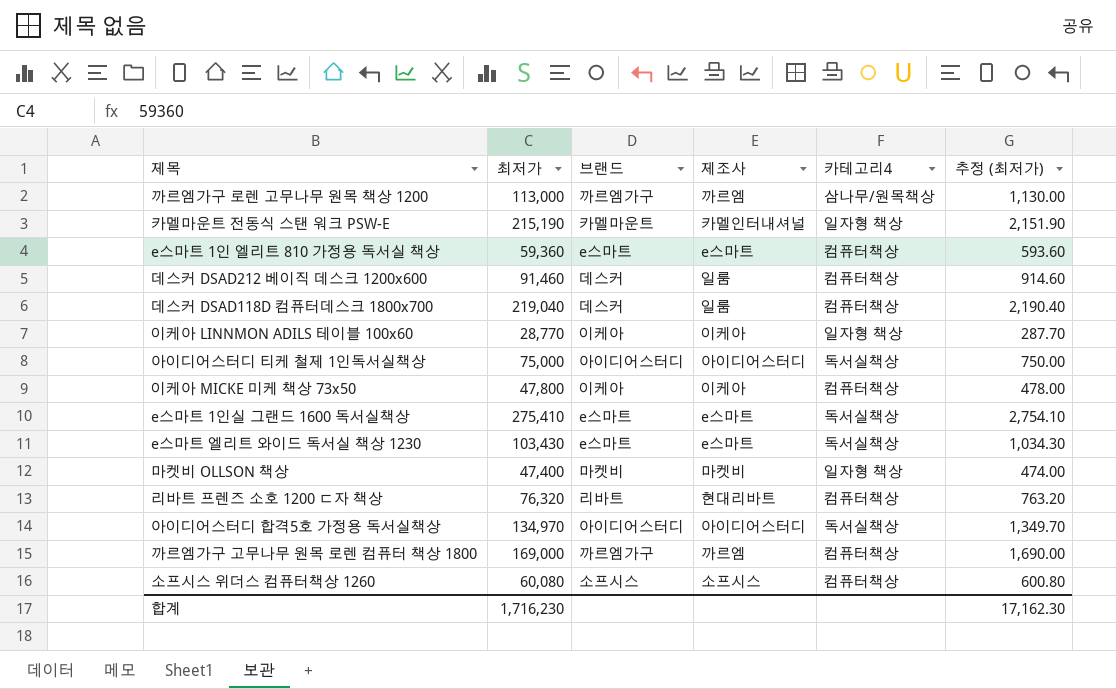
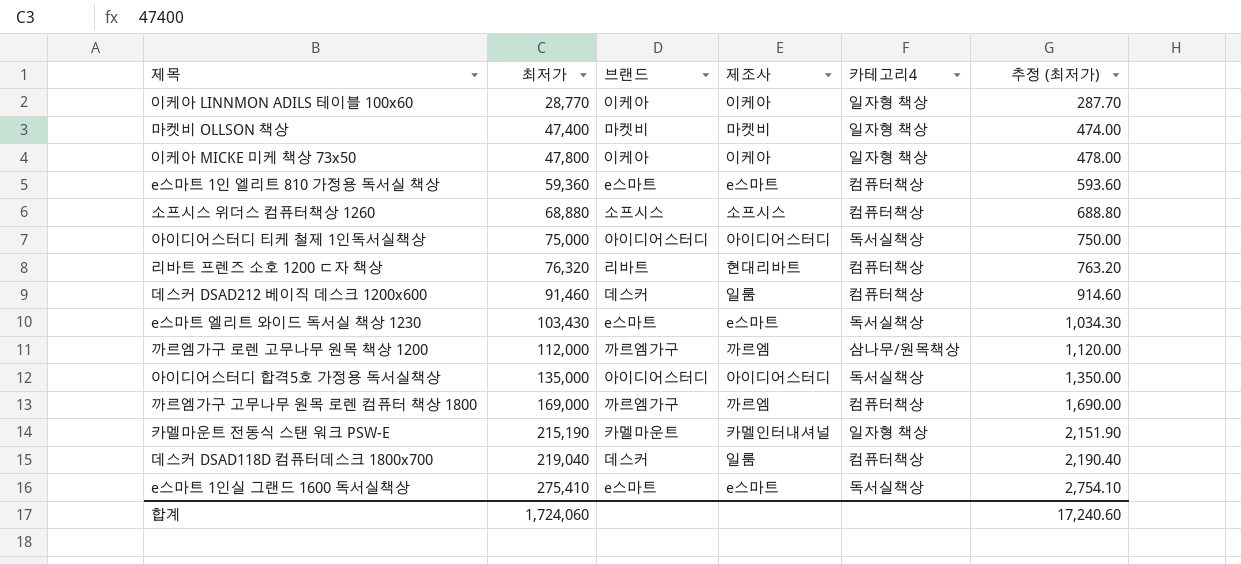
row order: none -> 최저가 ascending
이케아 MICKE 미케 책상 73x50 | 카테고리4: 컴퓨터책상 -> 일자형 책상
소프시스 위더스 컴퓨터책상 1260 | 최저가: 60,080 -> 68,880
소프시스 위더스 컴퓨터책상 1260 | 추정 (최저가): 600.80 -> 688.80
까르엠가구 로렌 고무나무 원목 책상 1200 | 최저가: 113,000 -> 112,000
까르엠가구 로렌 고무나무 원목 책상 1200 | 추정 (최저가): 1,130.00 -> 1,120.00
아이디어스터디 합격5호 가정용 독서실책상 | 최저가: 134,970 -> 135,000
아이디어스터디 합격5호 가정용 독서실책상 | 추정 (최저가): 1,349.70 -> 1,350.00
합계 | 최저가: 1,716,230 -> 1,724,060
합계 | 추정 (최저가): 17,162.30 -> 17,240.60

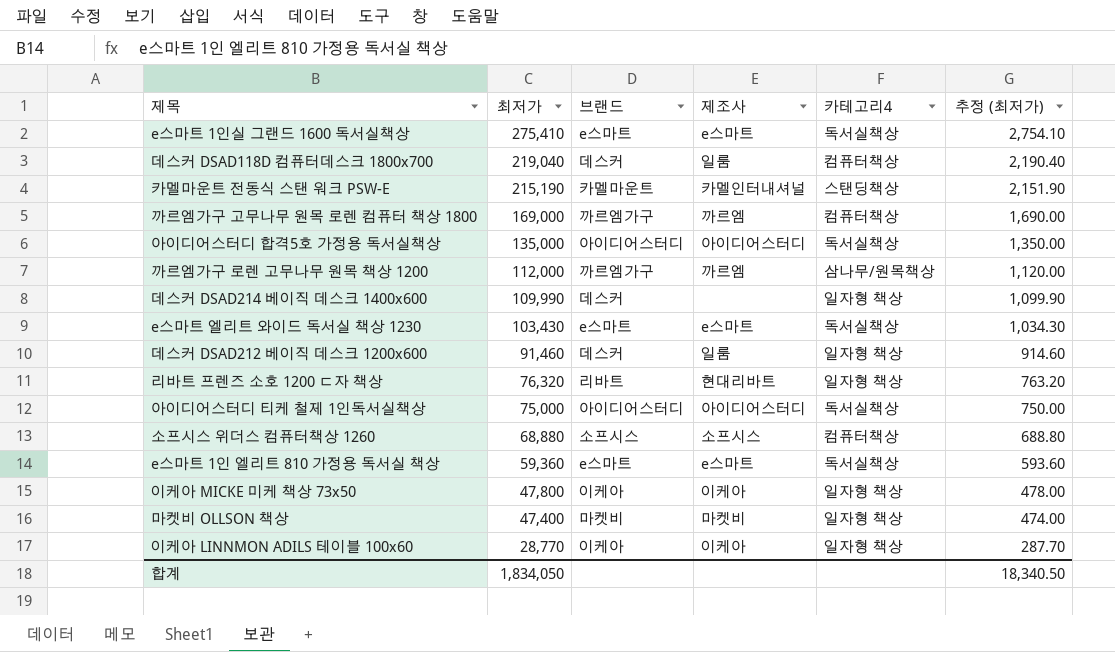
row order: 최저가 ascending -> 최저가 descending
카멜마운트 전동식 스탠 워크 PSW-E | 카테고리4: 일자형 책상 -> 스탠딩책상
row 데스커 DSAD214 베이직 데스크 1400x600: none -> 109,990 | 데스커 | none | 일자형 책상 | 1,099.90
데스커 DSAD212 베이직 데스크 1200x600 | 카테고리4: 컴퓨터책상 -> 일자형 책상
리바트 프렌즈 소호 1200 ㄷ자 책상 | 카테고리4: 컴퓨터책상 -> 일자형 책상
e스마트 1인 엘리트 810 가정용 독서실 책상 | 카테고리4: 컴퓨터책상 -> 독서실책상
합계 | 최저가: 1,724,060 -> 1,834,050
합계 | 추정 (최저가): 17,240.60 -> 18,340.50

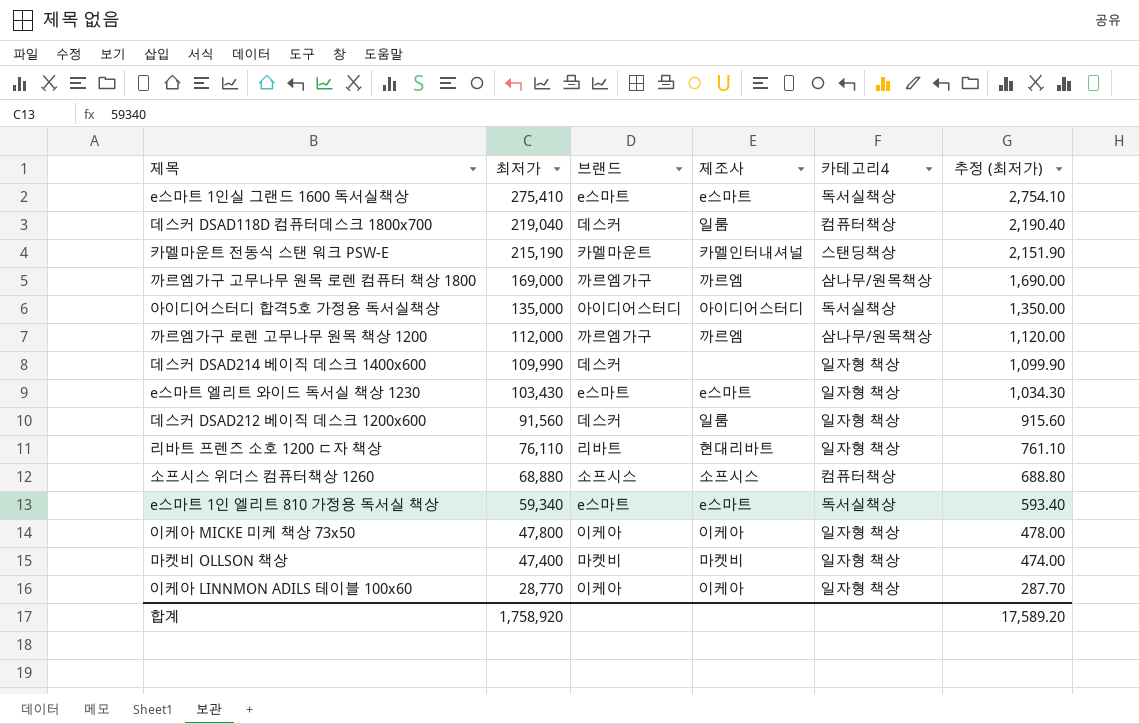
row 아이디어스터디 티케 철제 1인독서실책상: 75,000 | 아이디어스터디 | 아이디어스터디 | 독서실책상 | 750.00 -> none
까르엠가구 고무나무 원목 로렌 컴퓨터 책상 1800 | 카테고리4: 컴퓨터책상 -> 삼나무/원목책상
e스마트 엘리트 와이드 독서실 책상 1230 | 카테고리4: 독서실책상 -> 일자형 책상
데스커 DSAD212 베이직 데스크 1200x600 | 최저가: 91,460 -> 91,560
데스커 DSAD212 베이직 데스크 1200x600 | 추정 (최저가): 914.60 -> 915.60
리바트 프렌즈 소호 1200 ㄷ자 책상 | 최저가: 76,320 -> 76,110
리바트 프렌즈 소호 1200 ㄷ자 책상 | 추정 (최저가): 763.20 -> 761.10
e스마트 1인 엘리트 810 가정용 독서실 책상 | 최저가: 59,360 -> 59,340
e스마트 1인 엘리트 810 가정용 독서실 책상 | 추정 (최저가): 593.60 -> 593.40
합계 | 최저가: 1,834,050 -> 1,758,920
합계 | 추정 (최저가): 18,340.50 -> 17,589.20

